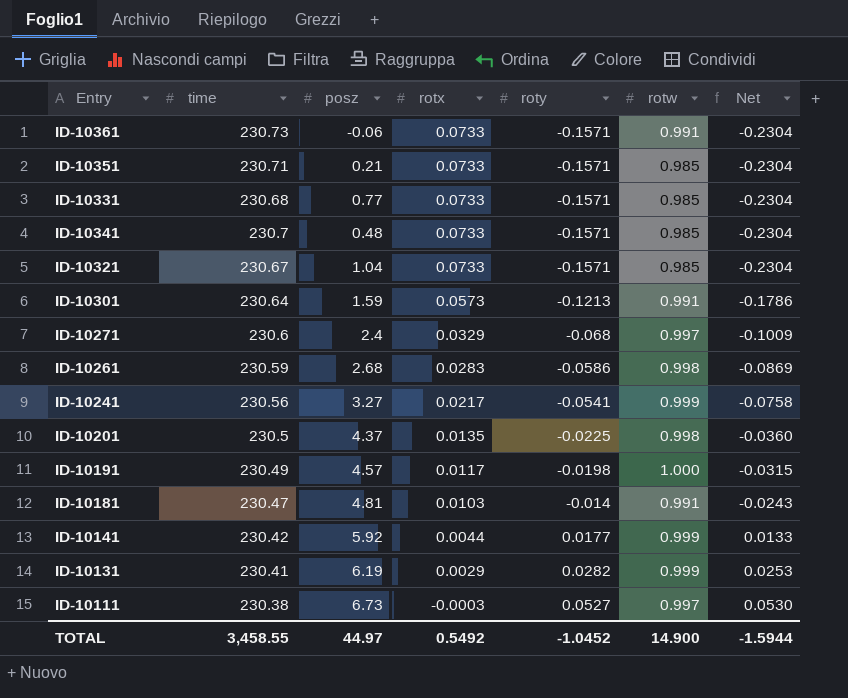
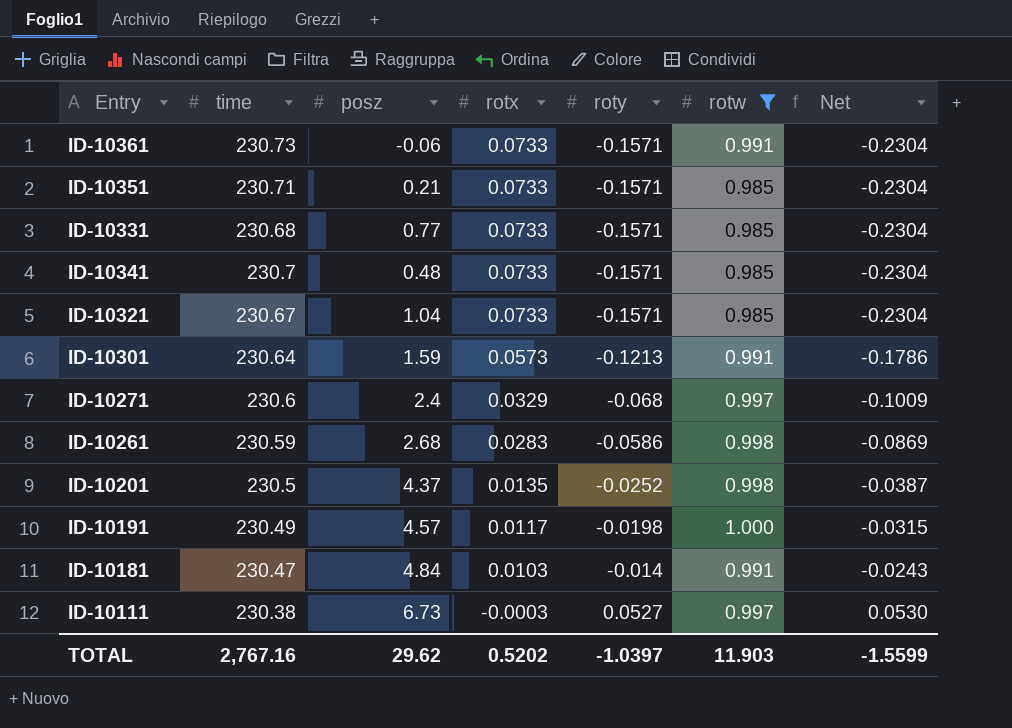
filter: none -> rotw != 0.999
ID-10201 | roty: -0.0225 -> -0.0252
ID-10201 | Net: -0.0360 -> -0.0387
ID-10181 | posz: 4.81 -> 4.84
TOTAL | time: 3,458.55 -> 2,767.16
TOTAL | posz: 44.97 -> 29.62
TOTAL | rotx: 0.5492 -> 0.5202
TOTAL | roty: -1.0452 -> -1.0397
TOTAL | rotw: 14.900 -> 11.903
TOTAL | Net: -1.5944 -> -1.5599

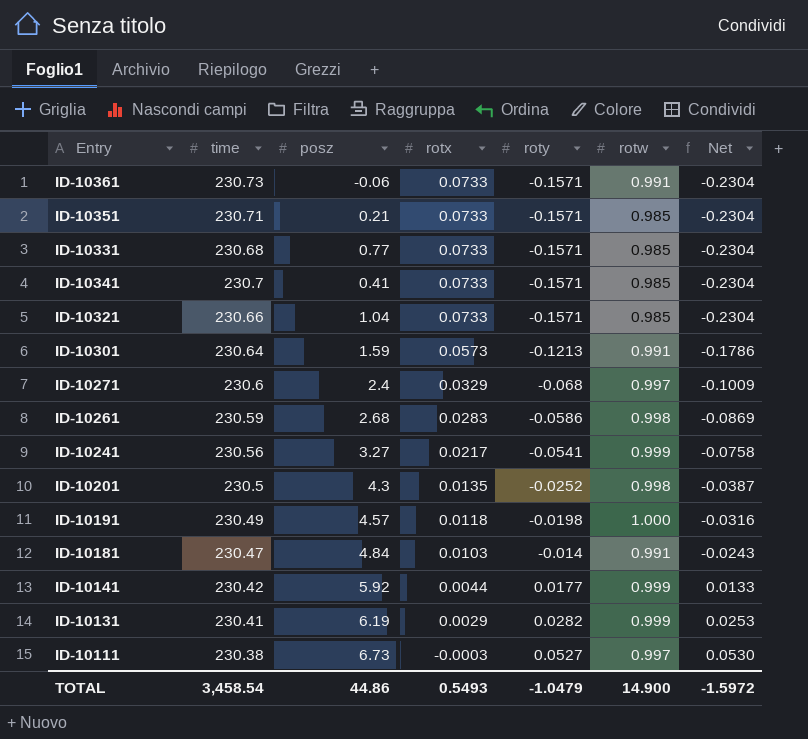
filter: rotw != 0.999 -> none
ID-10341 | posz: 0.48 -> 0.41
ID-10321 | time: 230.67 -> 230.66
ID-10201 | posz: 4.37 -> 4.3
ID-10191 | rotx: 0.0117 -> 0.0118
ID-10191 | Net: -0.0315 -> -0.0316
TOTAL | time: 2,767.16 -> 3,458.54
TOTAL | posz: 29.62 -> 44.86
TOTAL | rotx: 0.5202 -> 0.5493
TOTAL | roty: -1.0397 -> -1.0479
TOTAL | rotw: 11.903 -> 14.900
TOTAL | Net: -1.5599 -> -1.5972

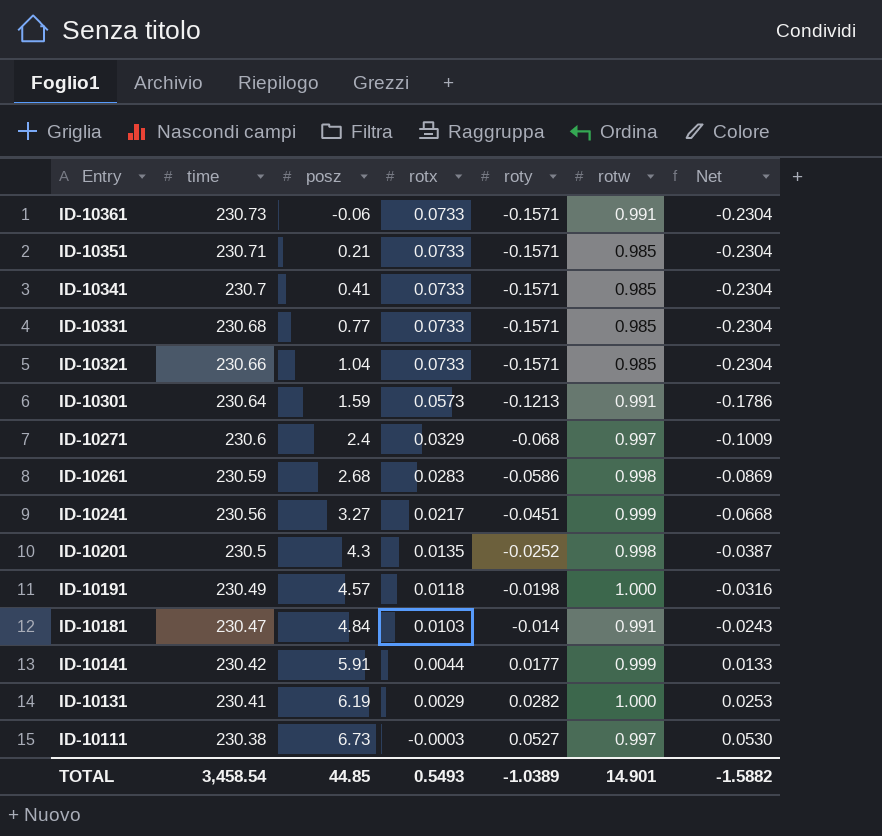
row order: rotx descending -> Entry descending
ID-10241 | roty: -0.0541 -> -0.0451
ID-10241 | Net: -0.0758 -> -0.0668
ID-10141 | posz: 5.92 -> 5.91
ID-10131 | rotw: 0.999 -> 1.000
TOTAL | posz: 44.86 -> 44.85
TOTAL | roty: -1.0479 -> -1.0389
TOTAL | rotw: 14.900 -> 14.901
TOTAL | Net: -1.5972 -> -1.5882

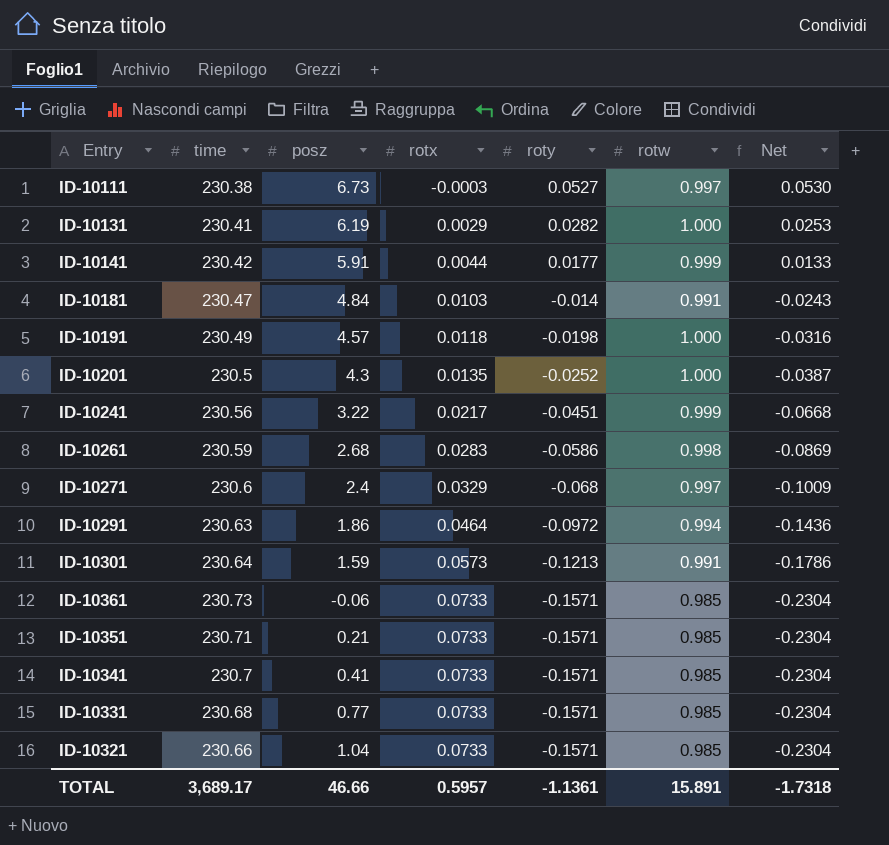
row order: Entry descending -> rotx ascending
ID-10201 | rotw: 0.998 -> 1.000
ID-10241 | posz: 3.27 -> 3.22
row ID-10291: none -> 230.63 | 1.86 | 0.0464 | -0.0972 | 0.994 | -0.1436
ID-10361 | rotw: 0.991 -> 0.985
TOTAL | time: 3,458.54 -> 3,689.17
TOTAL | posz: 44.85 -> 46.66
TOTAL | rotx: 0.5493 -> 0.5957
TOTAL | roty: -1.0389 -> -1.1361
TOTAL | rotw: 14.901 -> 15.891
TOTAL | Net: -1.5882 -> -1.7318

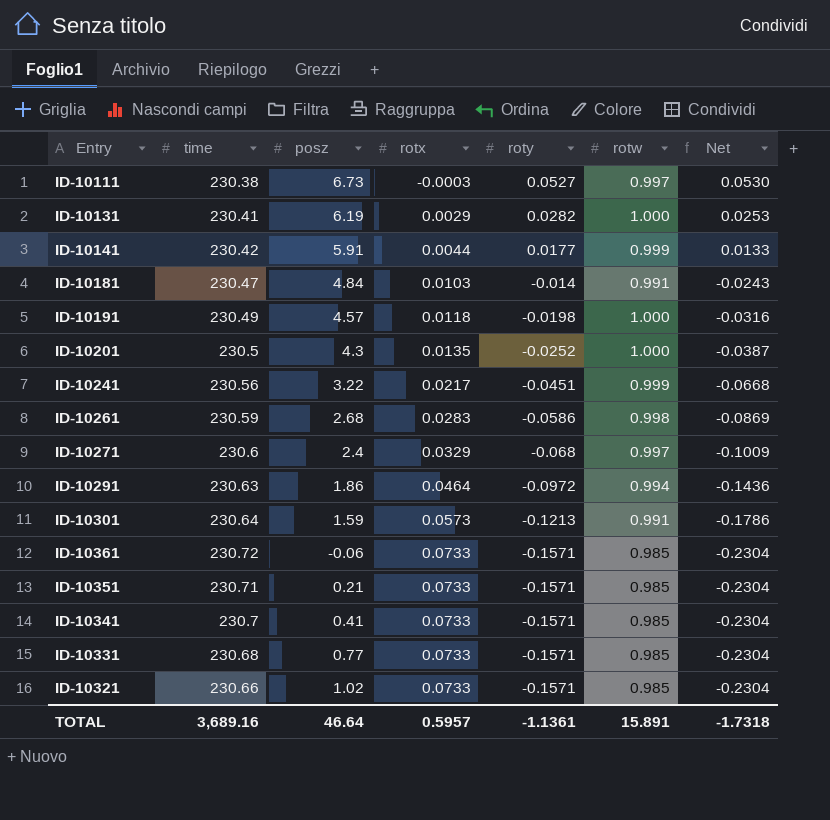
ID-10361 | time: 230.73 -> 230.72
ID-10321 | posz: 1.04 -> 1.02
TOTAL | time: 3,689.17 -> 3,689.16
TOTAL | posz: 46.66 -> 46.64

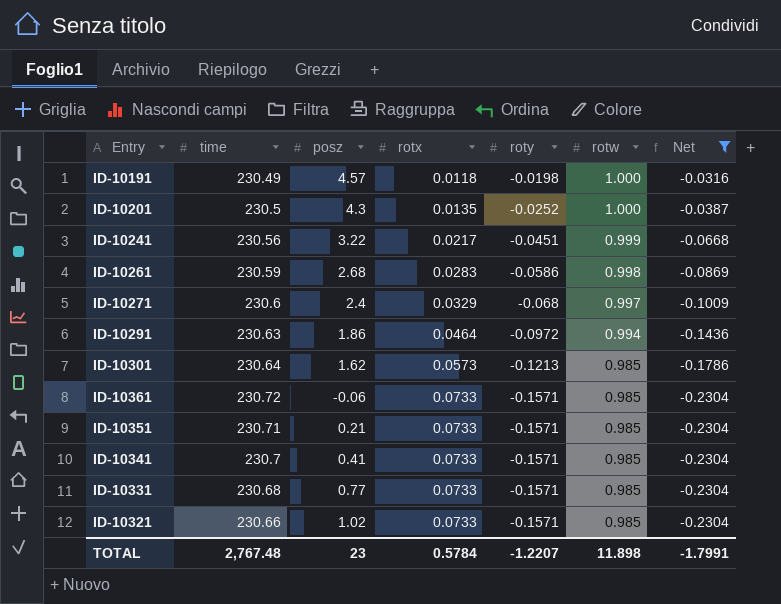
filter: none -> Net <= -0.0316
ID-10301 | posz: 1.59 -> 1.62
ID-10301 | rotw: 0.991 -> 0.985
TOTAL | time: 3,689.16 -> 2,767.48
TOTAL | posz: 46.64 -> 23
TOTAL | rotx: 0.5957 -> 0.5784
TOTAL | roty: -1.1361 -> -1.2207
TOTAL | rotw: 15.891 -> 11.898
TOTAL | Net: -1.7318 -> -1.7991

